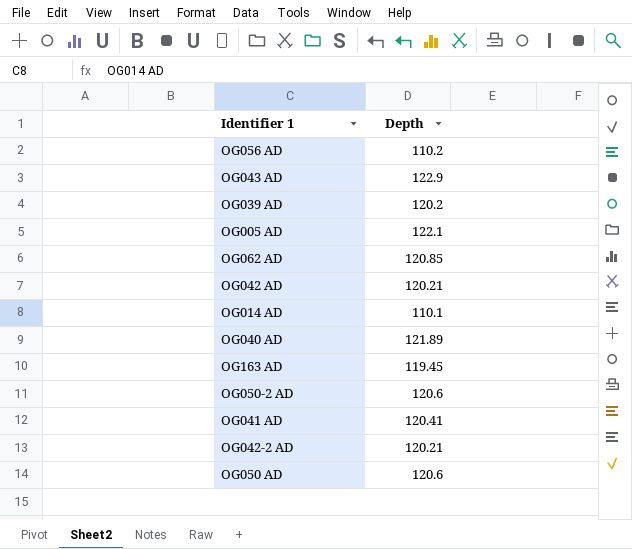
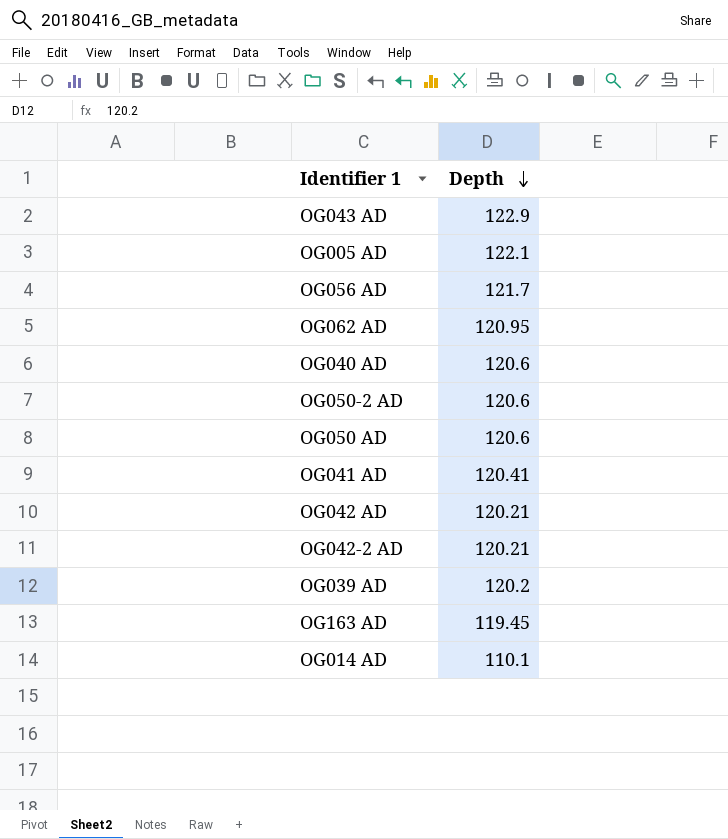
row order: none -> Depth descending
OG056 AD | Depth: 110.2 -> 121.7
OG062 AD | Depth: 120.85 -> 120.95
OG040 AD | Depth: 121.89 -> 120.6

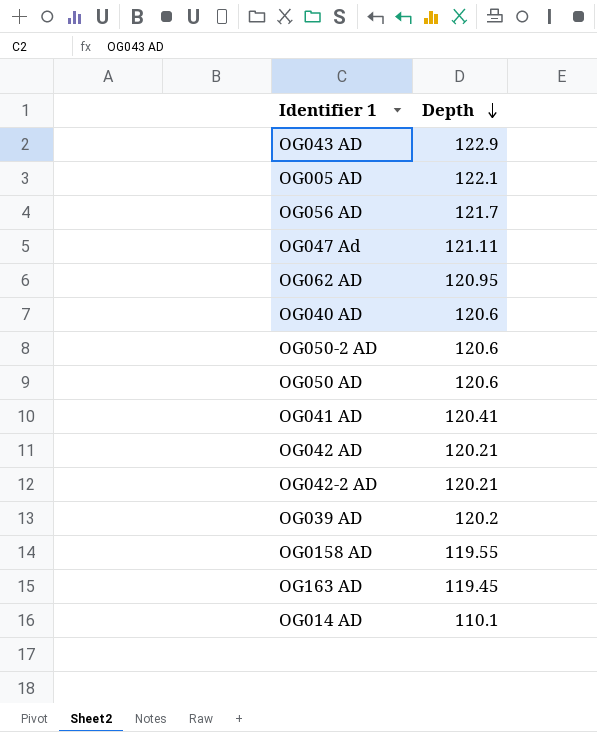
row OG047 Ad: none -> 121.11
row OG0158 AD: none -> 119.55

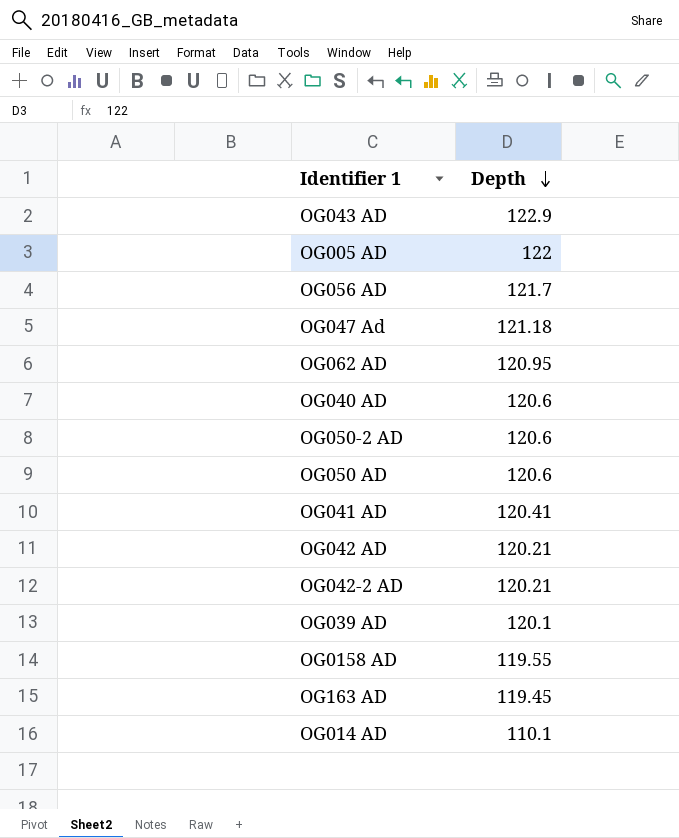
OG005 AD | Depth: 122.1 -> 122
OG047 Ad | Depth: 121.11 -> 121.18
OG039 AD | Depth: 120.2 -> 120.1

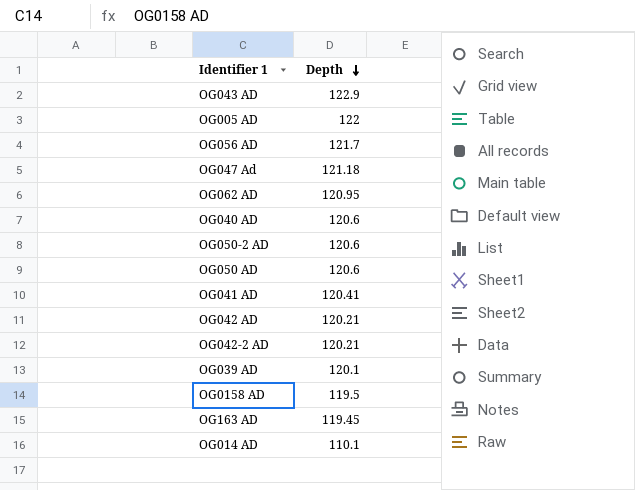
OG0158 AD | Depth: 119.55 -> 119.5

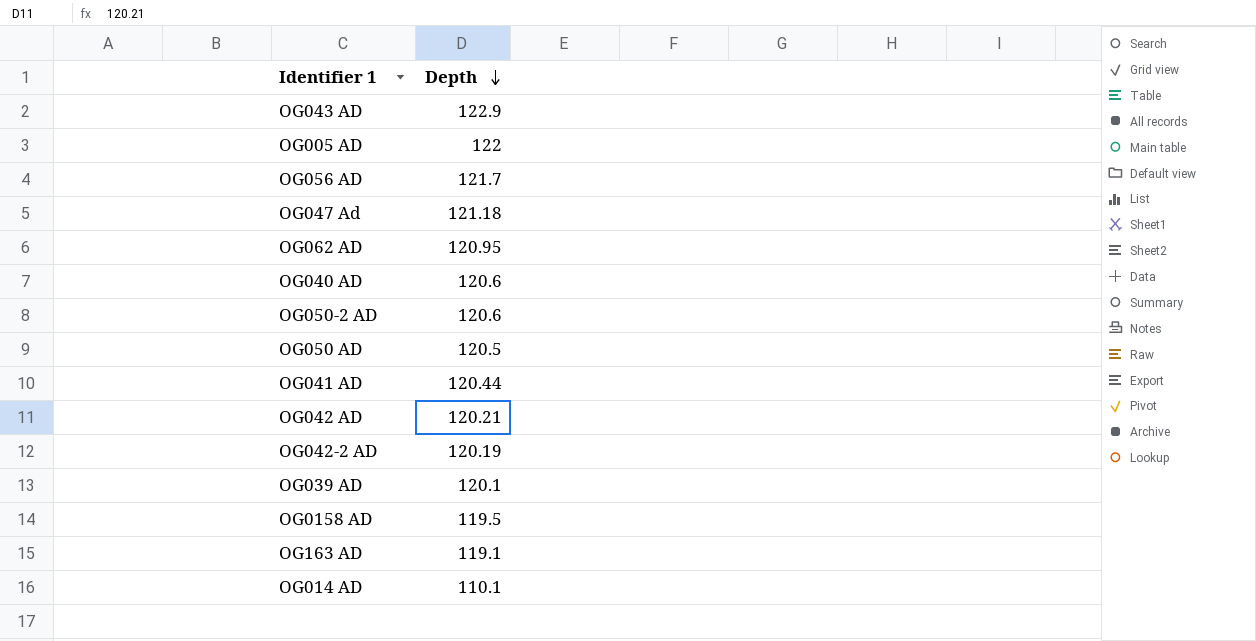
OG050 AD | Depth: 120.6 -> 120.5
OG041 AD | Depth: 120.41 -> 120.44
OG042-2 AD | Depth: 120.21 -> 120.19
OG163 AD | Depth: 119.45 -> 119.1

